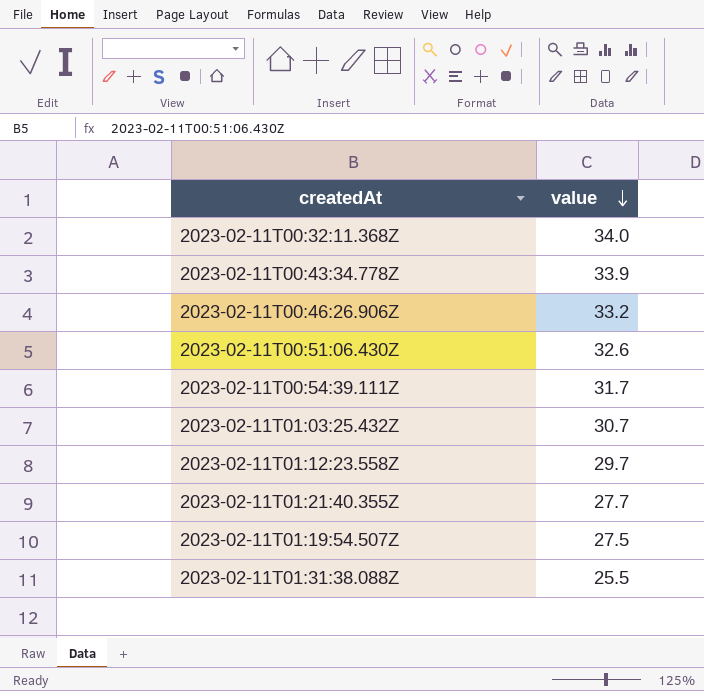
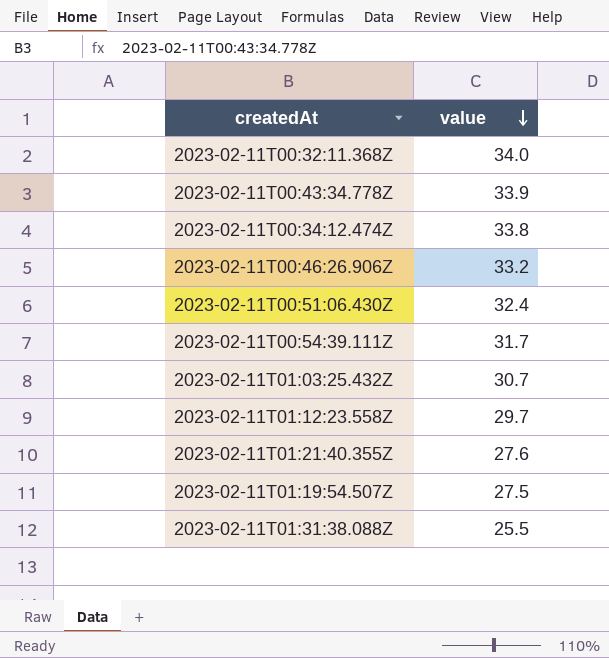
row 2023-02-11T00:34:12.474Z: none -> 33.8
2023-02-11T00:51:06.430Z | value: 32.6 -> 32.4
2023-02-11T01:21:40.355Z | value: 27.7 -> 27.6

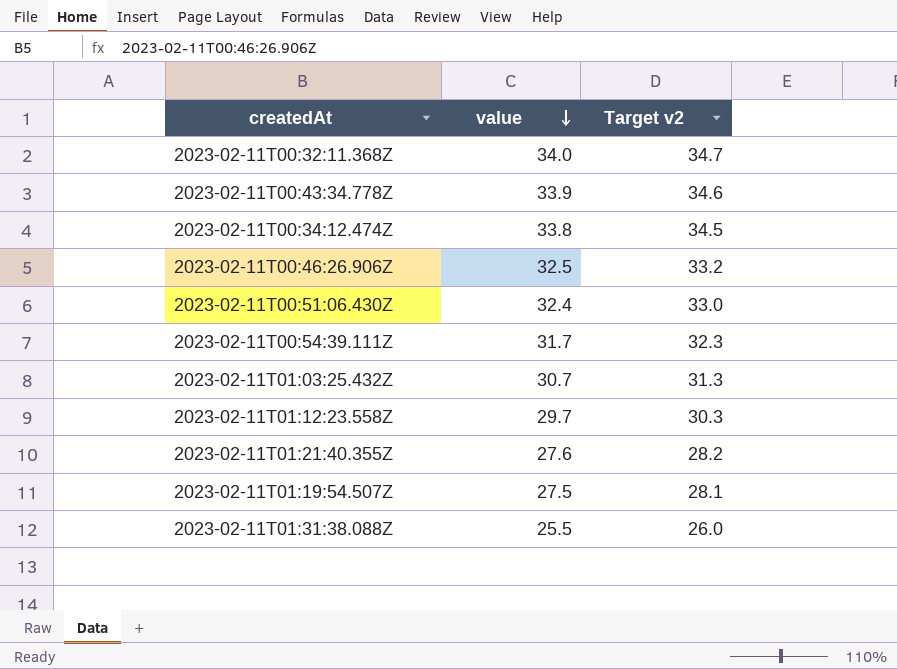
column Target v2 | formula: none -> [value] * 1.02
2023-02-11T00:46:26.906Z | value: 33.2 -> 32.5

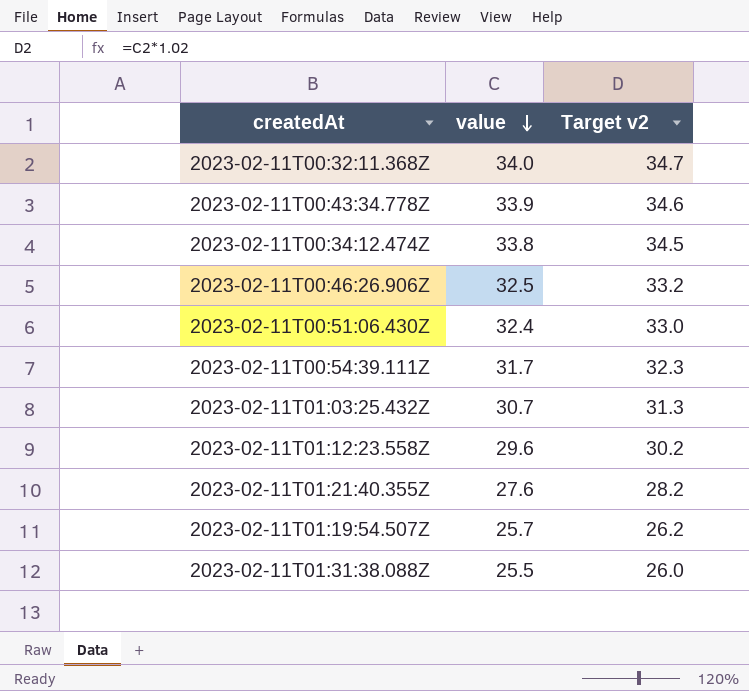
2023-02-11T01:12:23.558Z | value: 29.7 -> 29.6
2023-02-11T01:12:23.558Z | Target v2: 30.3 -> 30.2
2023-02-11T01:19:54.507Z | value: 27.5 -> 25.7
2023-02-11T01:19:54.507Z | Target v2: 28.1 -> 26.2

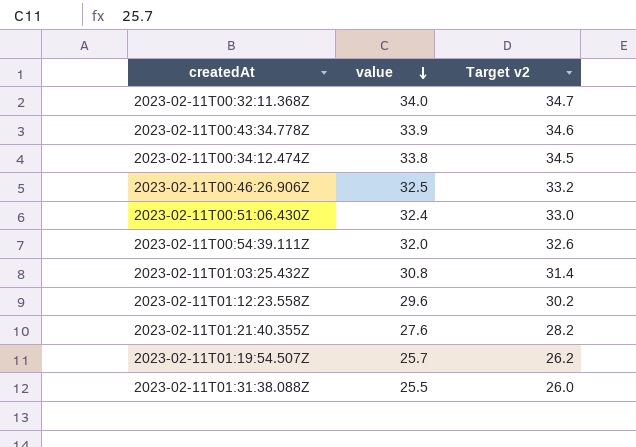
2023-02-11T00:54:39.111Z | value: 31.7 -> 32.0
2023-02-11T00:54:39.111Z | Target v2: 32.3 -> 32.6
2023-02-11T01:03:25.432Z | value: 30.7 -> 30.8
2023-02-11T01:03:25.432Z | Target v2: 31.3 -> 31.4

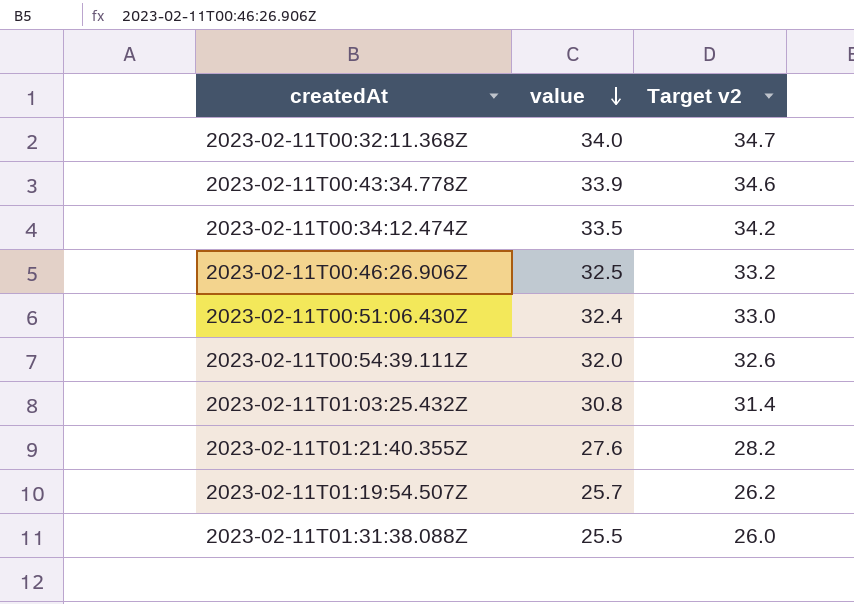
row 2023-02-11T01:12:23.558Z: 29.6 | 30.2 -> none
2023-02-11T00:34:12.474Z | value: 33.8 -> 33.5
2023-02-11T00:34:12.474Z | Target v2: 34.5 -> 34.2

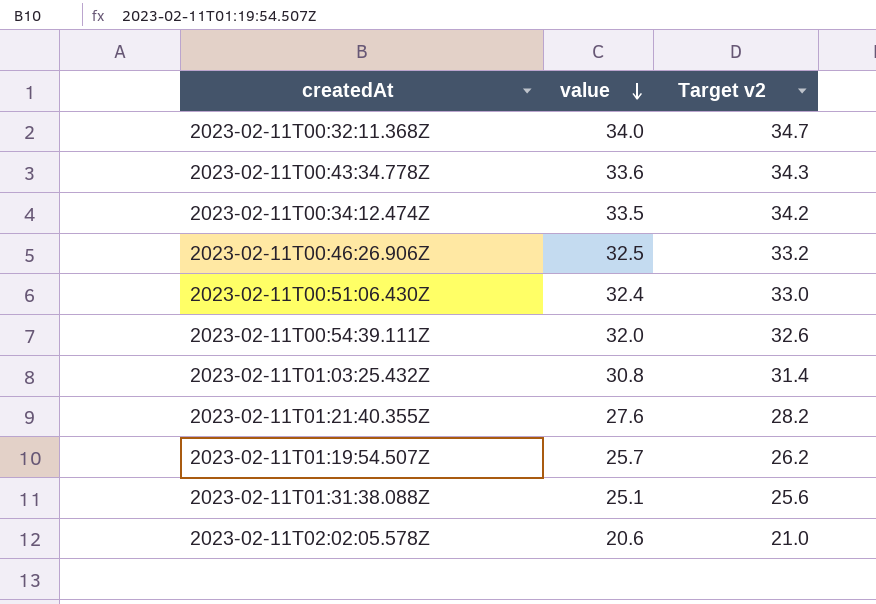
2023-02-11T00:43:34.778Z | value: 33.9 -> 33.6
2023-02-11T00:43:34.778Z | Target v2: 34.6 -> 34.3
2023-02-11T01:31:38.088Z | value: 25.5 -> 25.1
2023-02-11T01:31:38.088Z | Target v2: 26.0 -> 25.6
row 2023-02-11T02:02:05.578Z: none -> 20.6 | 21.0

